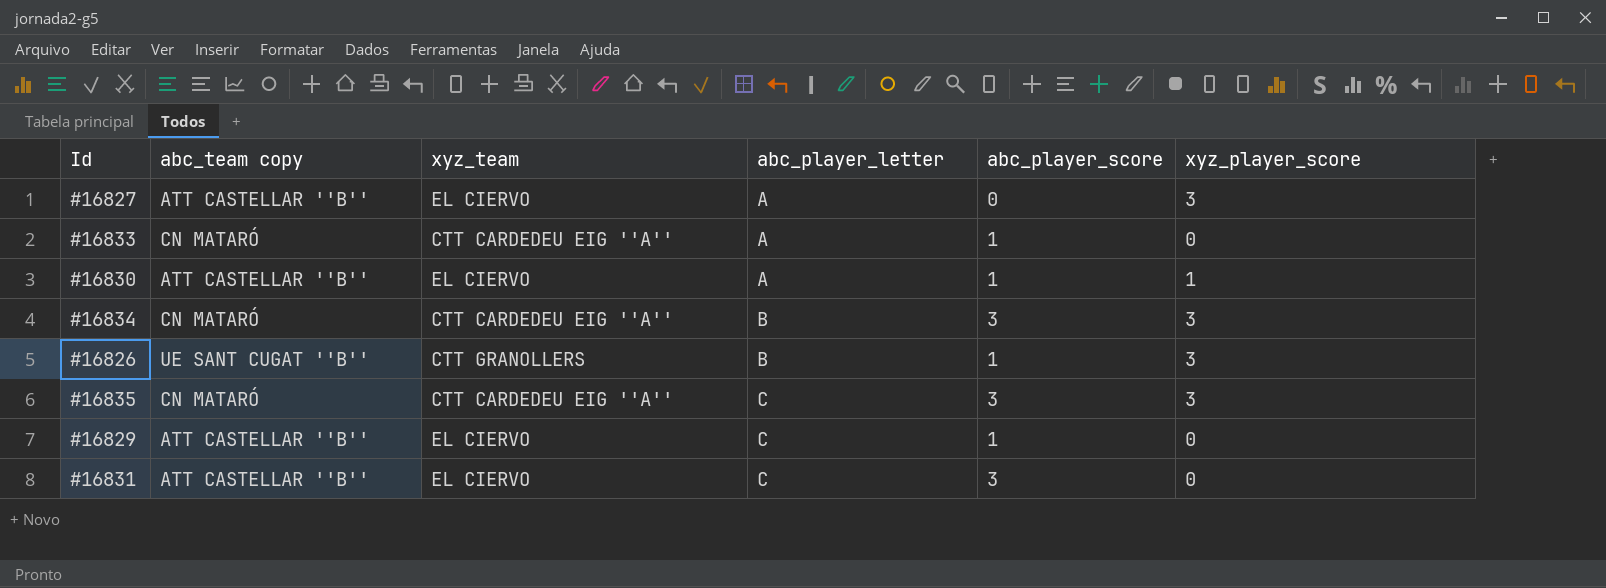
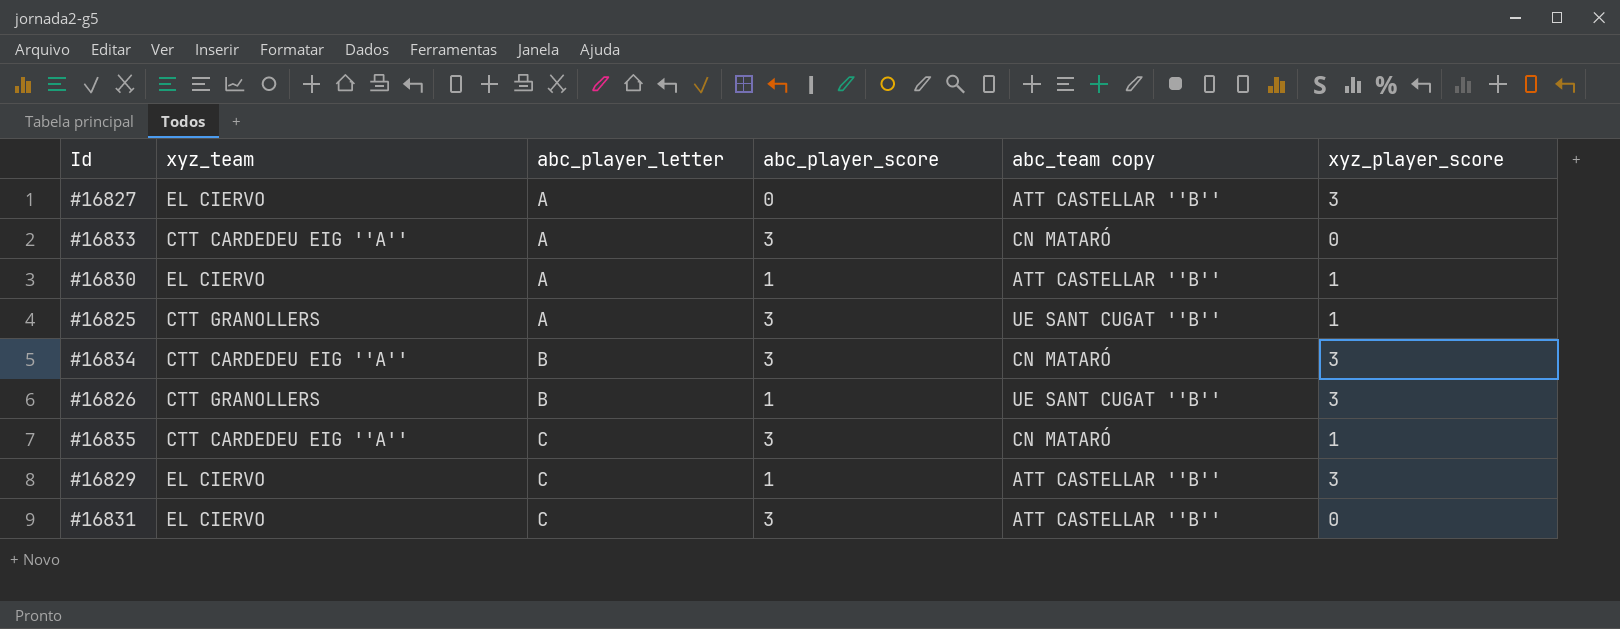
column abc_team copy | position: 2 -> 5
#16833 | abc_player_score: 1 -> 3
row #16825: none -> CTT GRANOLLERS | A | 3 | UE SANT CUGAT ''B'' | 1
#16835 | xyz_player_score: 3 -> 1
#16829 | xyz_player_score: 0 -> 3

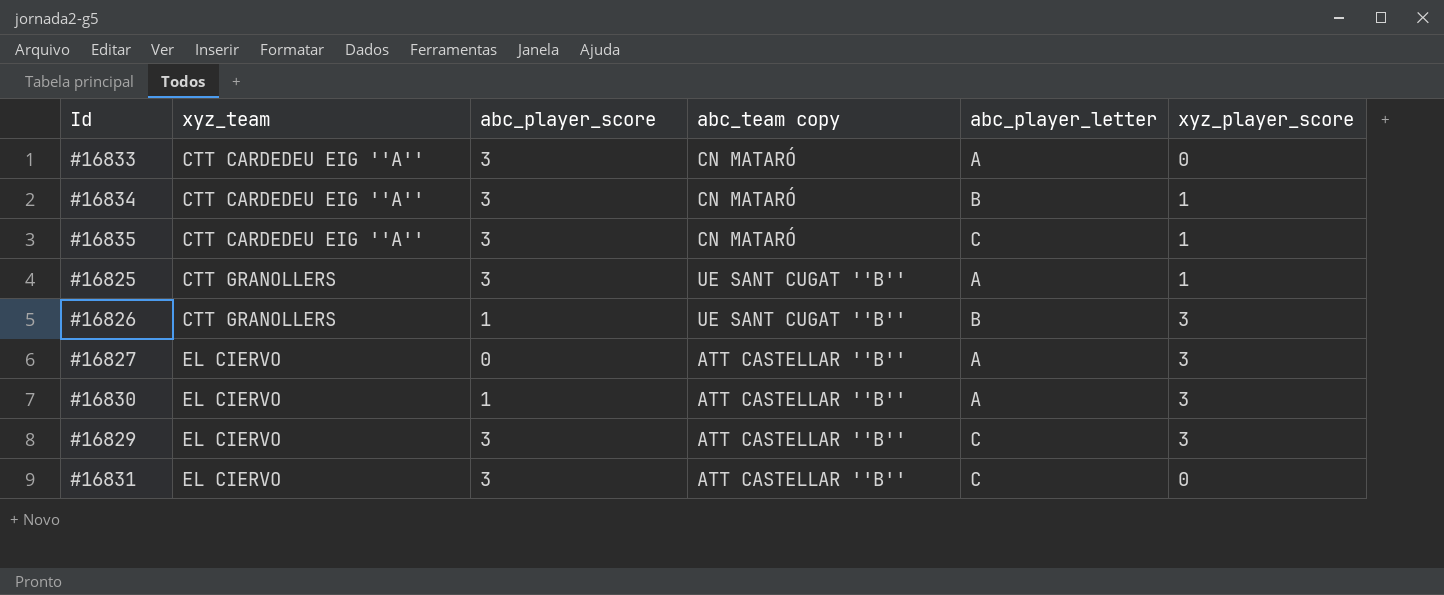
row order: abc_player_letter ascending -> xyz_team ascending
column abc_player_letter | position: 3 -> 5
#16834 | xyz_player_score: 3 -> 1
#16830 | xyz_player_score: 1 -> 3
#16829 | abc_player_score: 1 -> 3

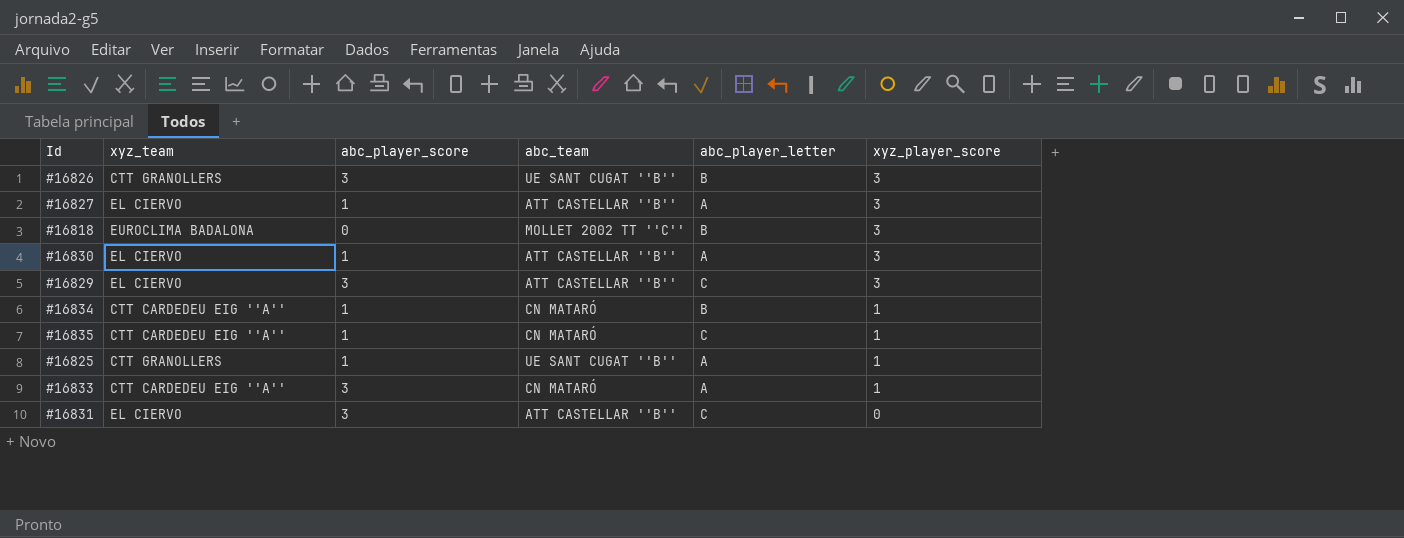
row order: xyz_team ascending -> xyz_player_score descending
column name: abc_team copy -> abc_team
#16826 | abc_player_score: 1 -> 3
#16827 | abc_player_score: 0 -> 1
row #16818: none -> EUROCLIMA BADALONA | 0 | MOLLET 2002 TT ''C'' | B | 3
#16834 | abc_player_score: 3 -> 1
#16835 | abc_player_score: 3 -> 1
#16825 | abc_player_score: 3 -> 1
#16833 | xyz_player_score: 0 -> 1

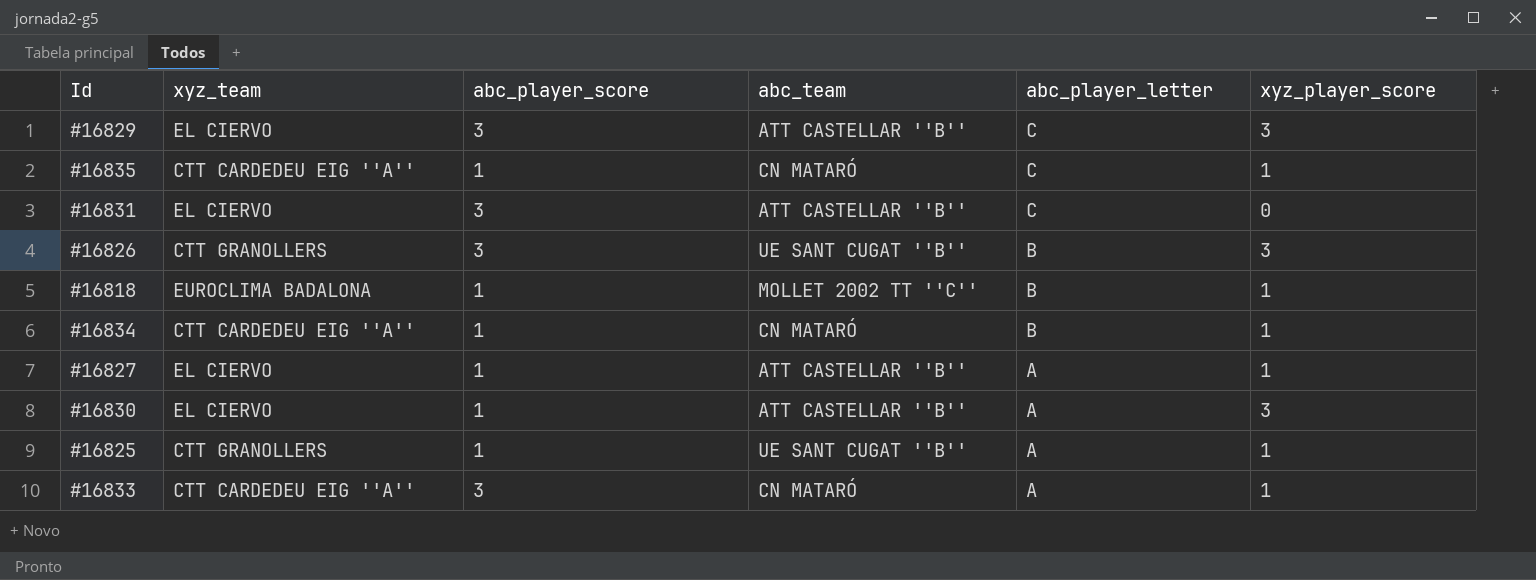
row order: xyz_player_score descending -> abc_player_letter descending
#16818 | abc_player_score: 0 -> 1
#16818 | xyz_player_score: 3 -> 1
#16827 | xyz_player_score: 3 -> 1

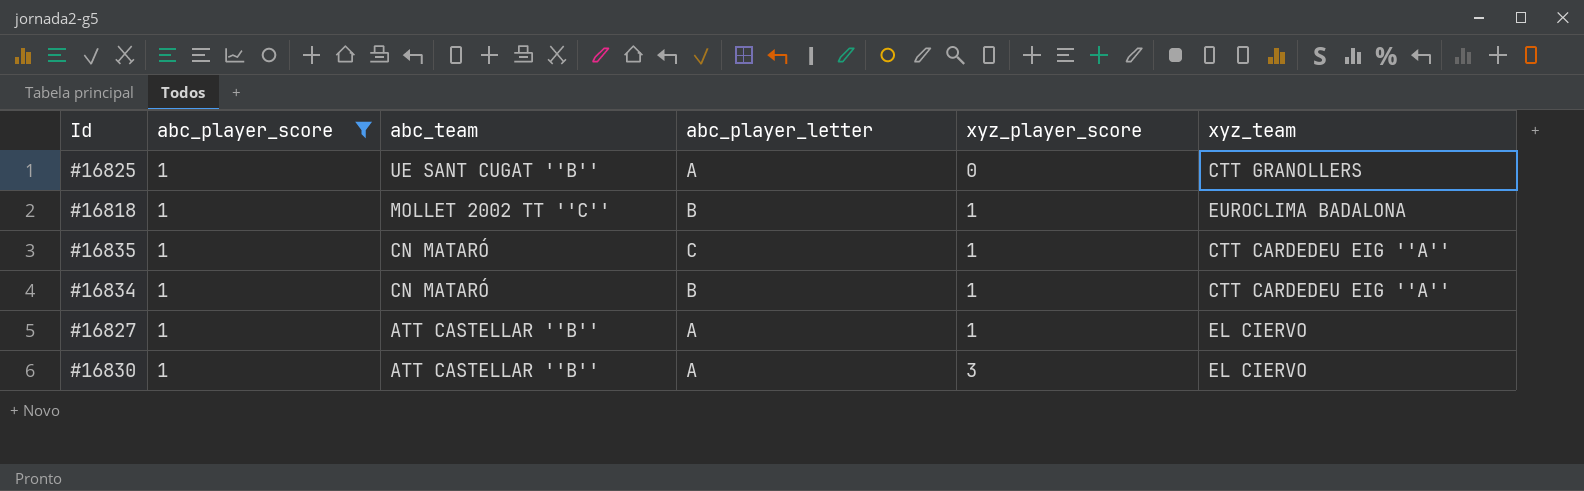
filter: none -> abc_player_score = 1
row order: abc_player_letter descending -> abc_team descending
column xyz_team | position: 2 -> 6
#16825 | xyz_player_score: 1 -> 0

